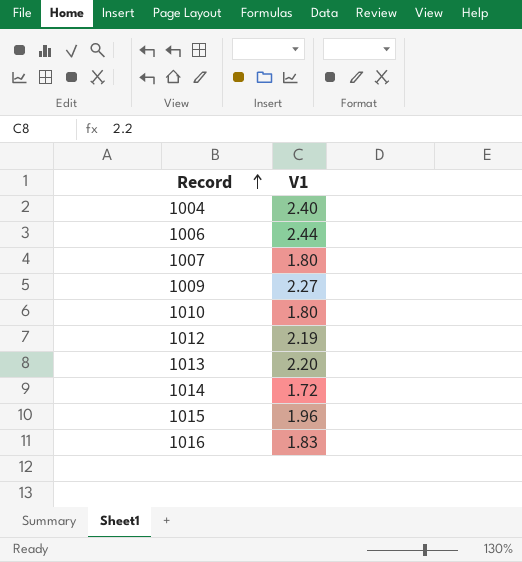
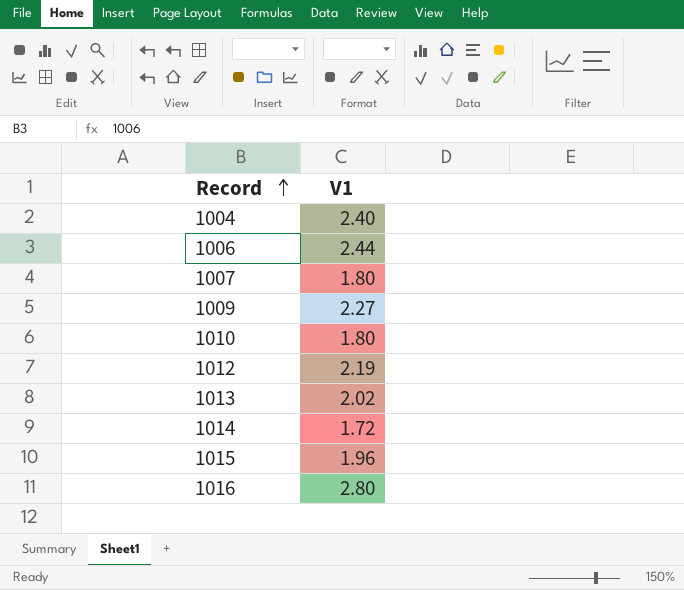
1013 | V1: 2.20 -> 2.02
1016 | V1: 1.83 -> 2.80

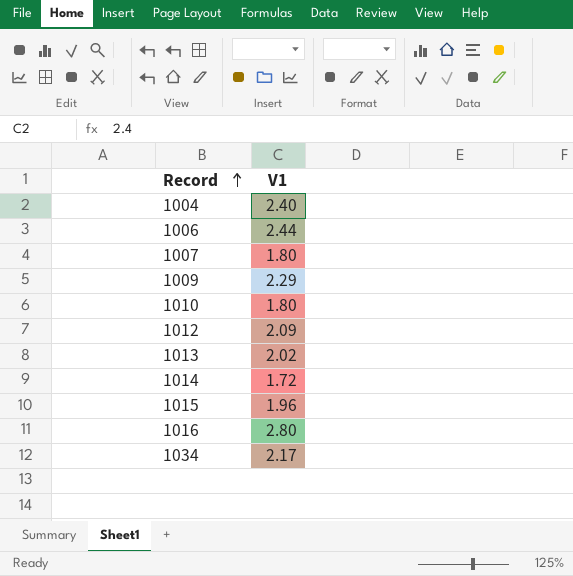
1009 | V1: 2.27 -> 2.29
1012 | V1: 2.19 -> 2.09
row 1034: none -> 2.17

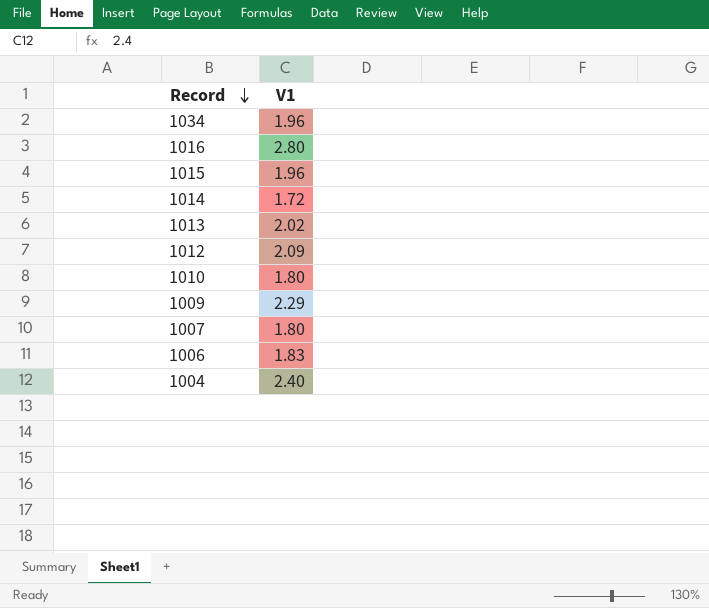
row order: Record ascending -> Record descending
1034 | V1: 2.17 -> 1.96
1006 | V1: 2.44 -> 1.83

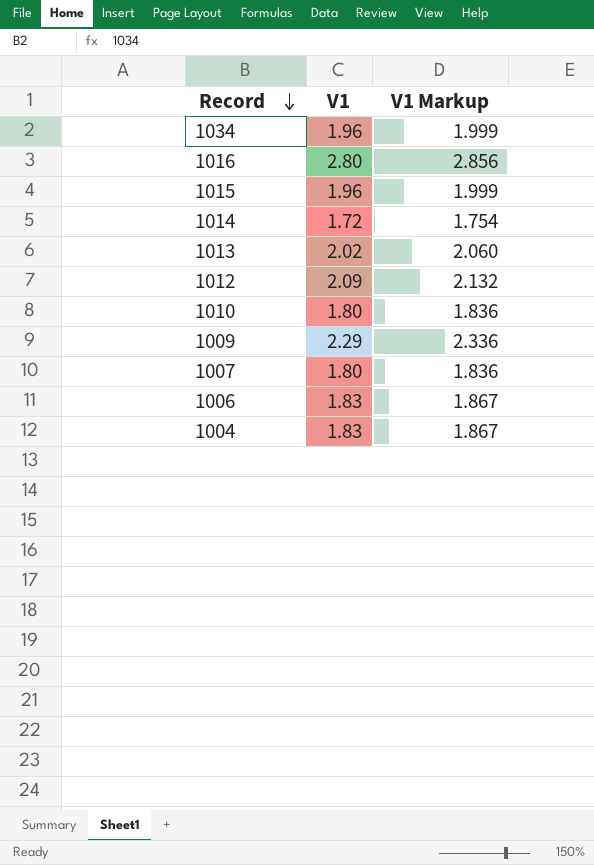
column V1 Markup | formula: none -> [V1] * 1.02
1004 | V1: 2.40 -> 1.83

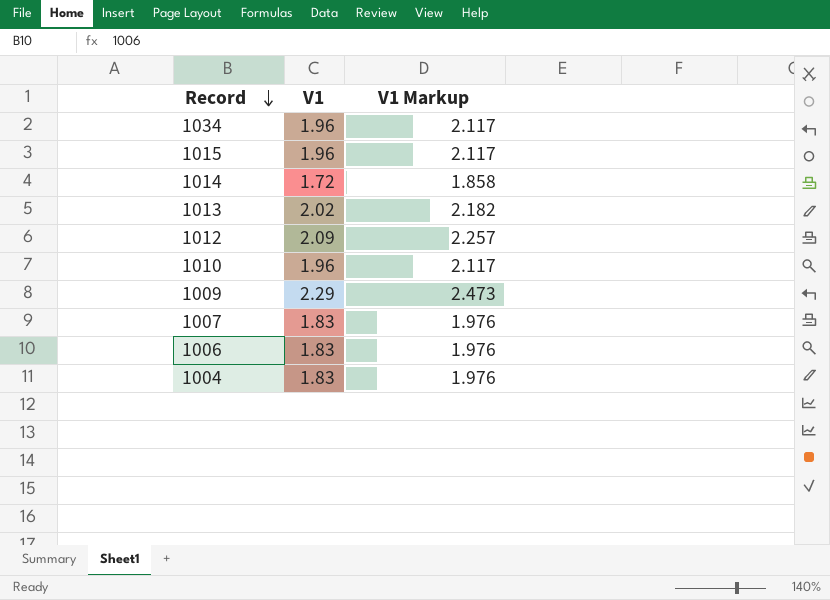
column V1 Markup | formula: [V1] * 1.02 -> [V1] * 1.08
row 1016: 2.80 | 2.856 -> none
1010 | V1: 1.80 -> 1.96
1007 | V1: 1.80 -> 1.83

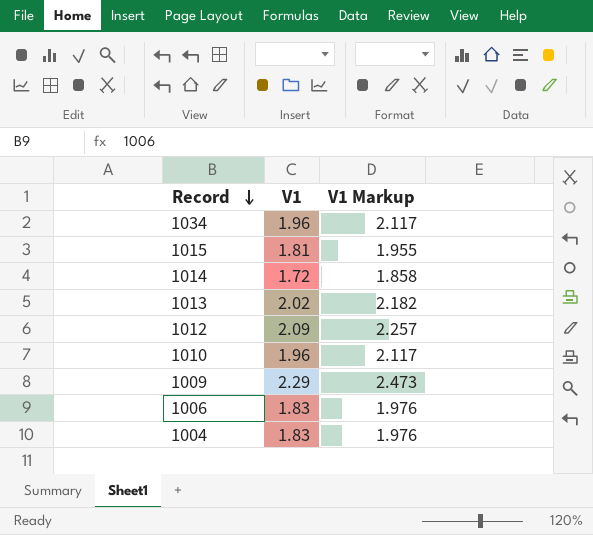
row 1007: 1.83 | 1.976 -> none
1015 | V1: 1.96 -> 1.81
1015 | V1 Markup: 2.117 -> 1.955

